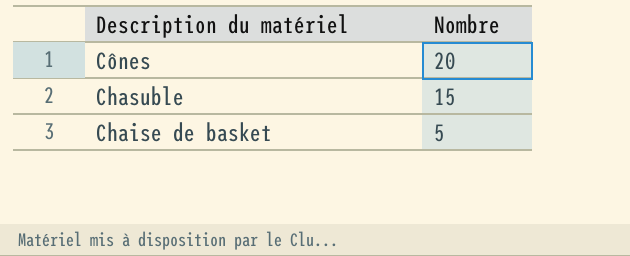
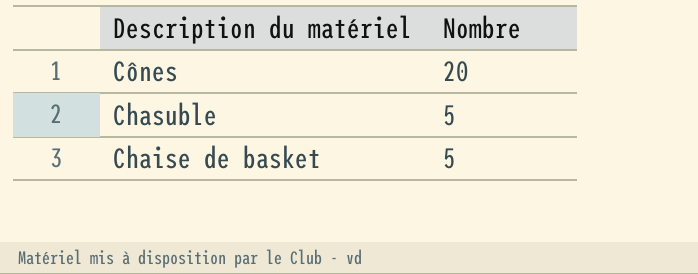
Chasuble | Nombre: 15 -> 5

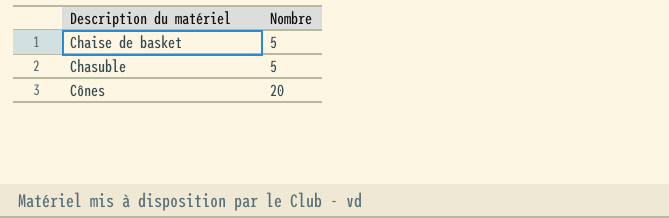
row order: Description du matériel descending -> Description du matériel ascending

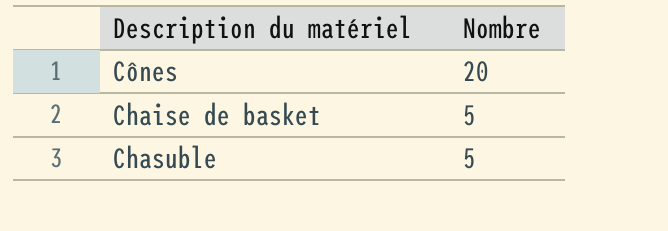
row order: Description du matériel ascending -> Nombre descending

